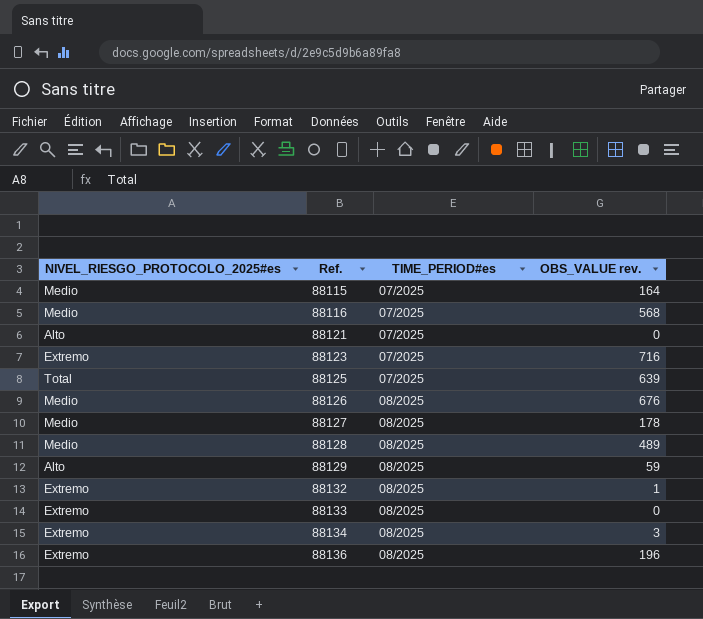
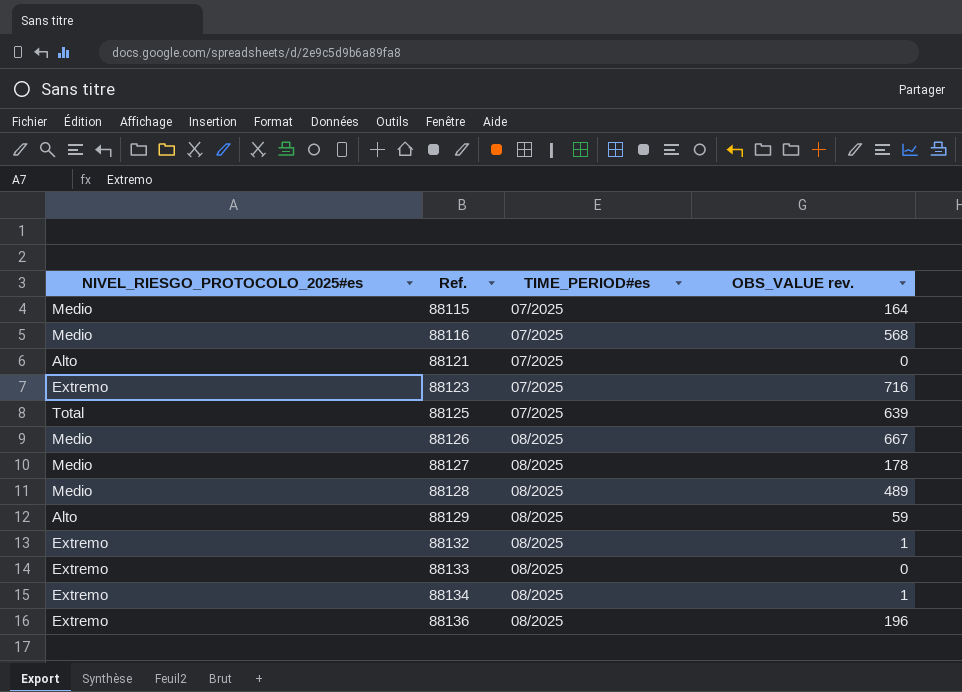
88126 | OBS_VALUE rev.: 676 -> 667
88134 | OBS_VALUE rev.: 3 -> 1

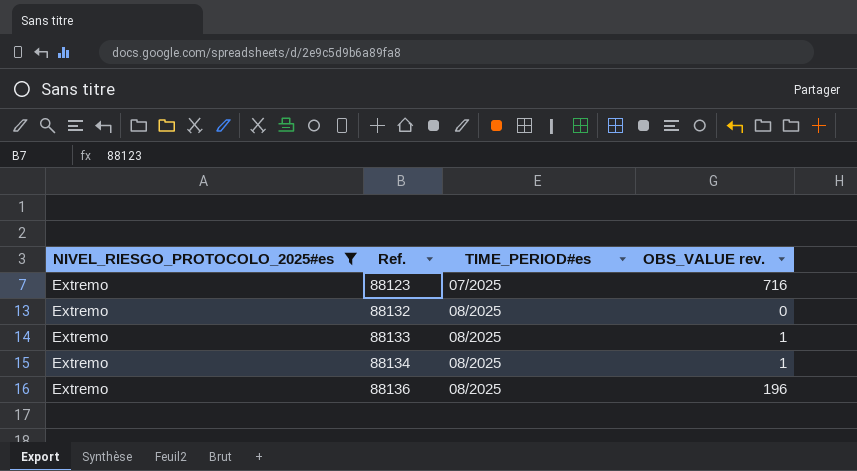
filter: none -> NIVEL_RIESGO_PROTOCOLO_2025#es = Extremo
88132 | OBS_VALUE rev.: 1 -> 0
88133 | OBS_VALUE rev.: 0 -> 1

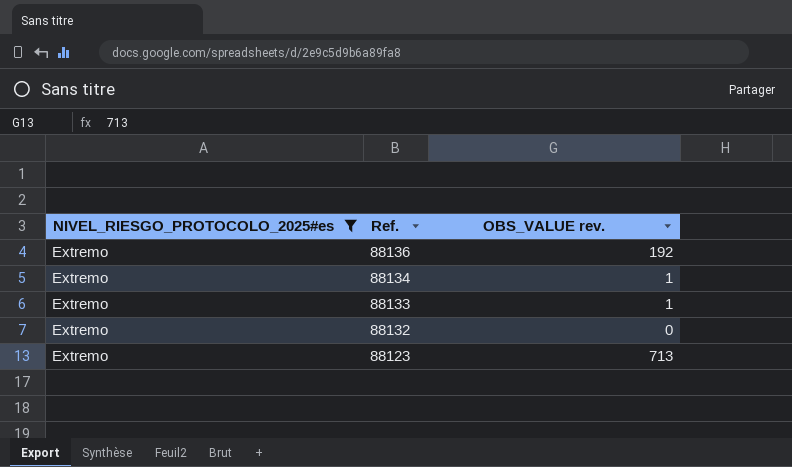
row order: Ref. ascending -> Ref. descending
column TIME_PERIOD#es | position: 3 -> none
88136 | OBS_VALUE rev.: 196 -> 192
88123 | OBS_VALUE rev.: 716 -> 713

